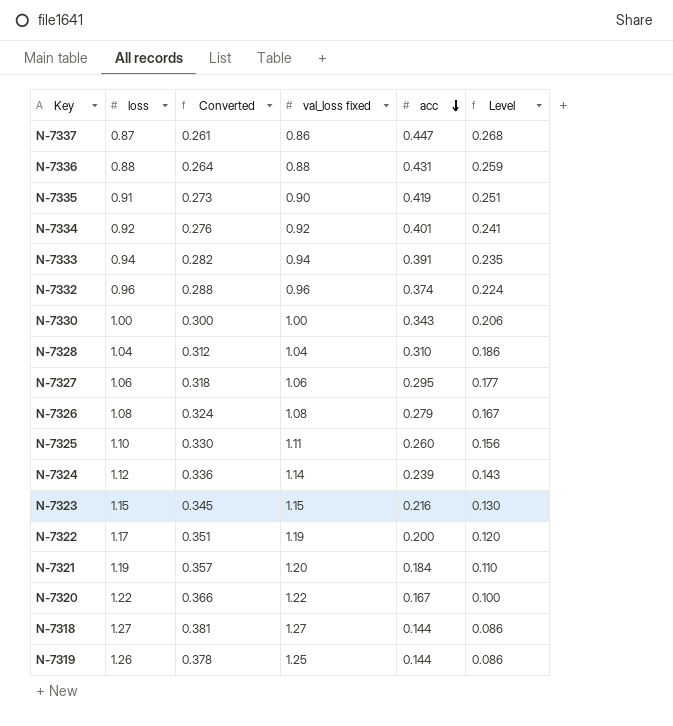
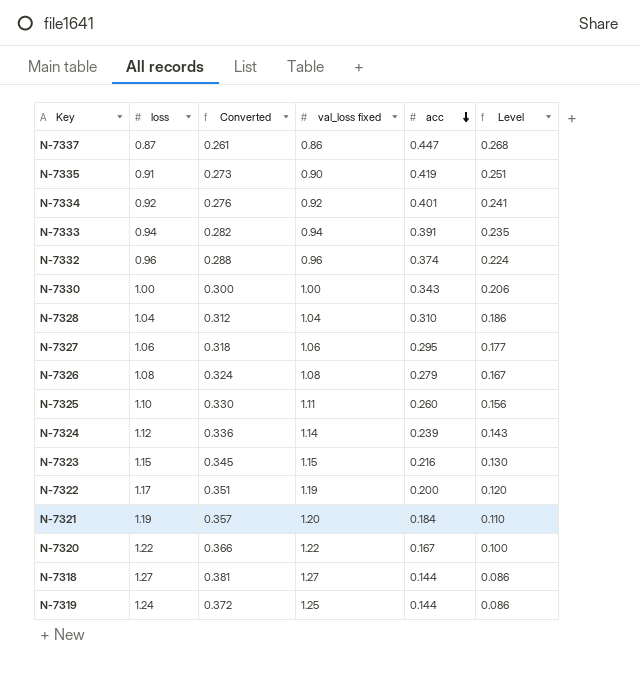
row N-7336: 0.88 | 0.264 | 0.88 | 0.431 | 0.259 -> none
N-7319 | loss: 1.26 -> 1.24
N-7319 | Converted: 0.378 -> 0.372

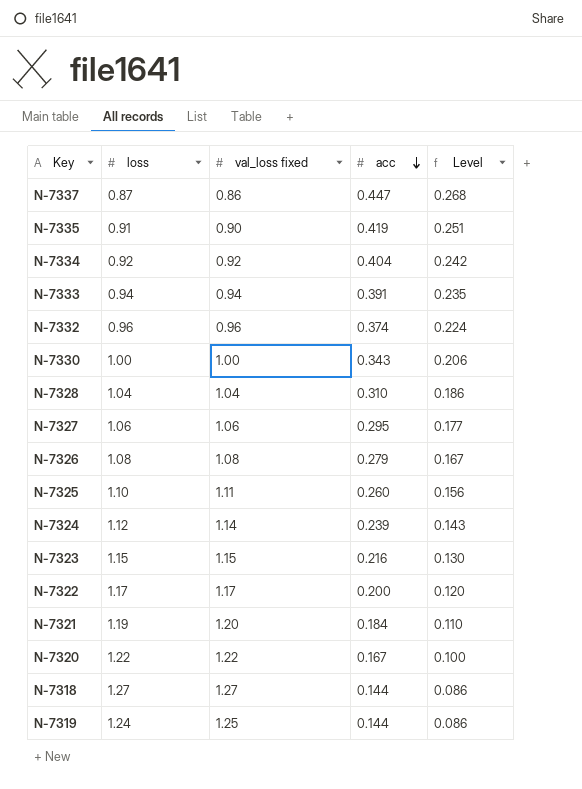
column Converted | formula: [loss] * 0.3 -> none
N-7334 | acc: 0.401 -> 0.404
N-7334 | Level: 0.241 -> 0.242
N-7322 | val_loss fixed: 1.19 -> 1.17

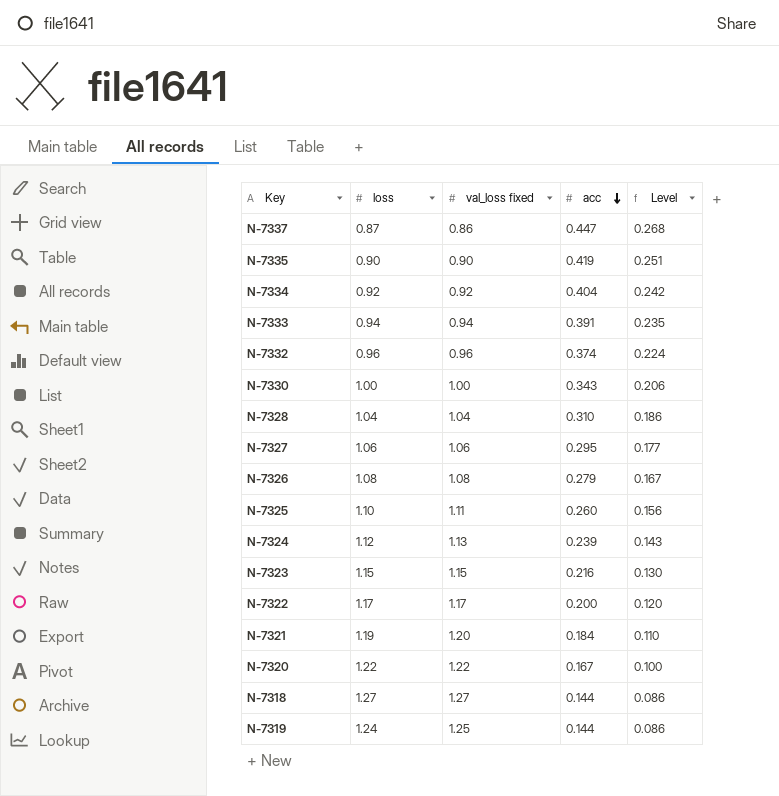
N-7335 | loss: 0.91 -> 0.90
N-7324 | val_loss fixed: 1.14 -> 1.13

